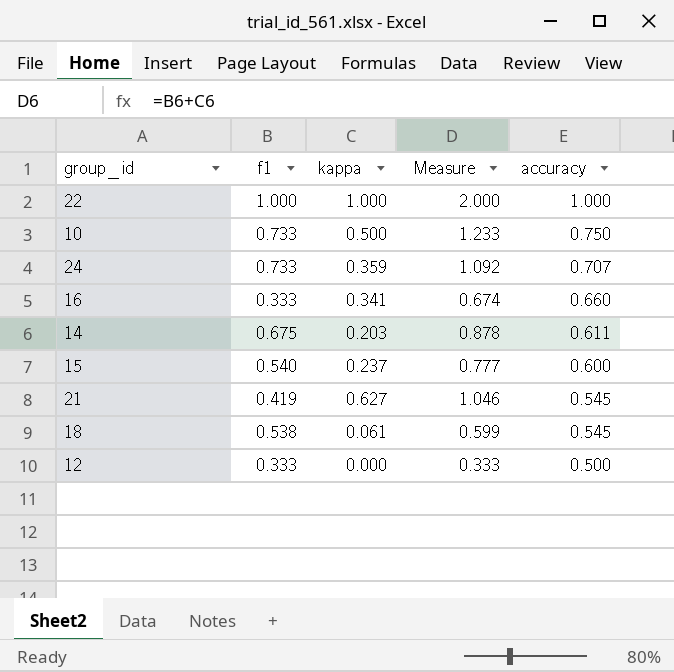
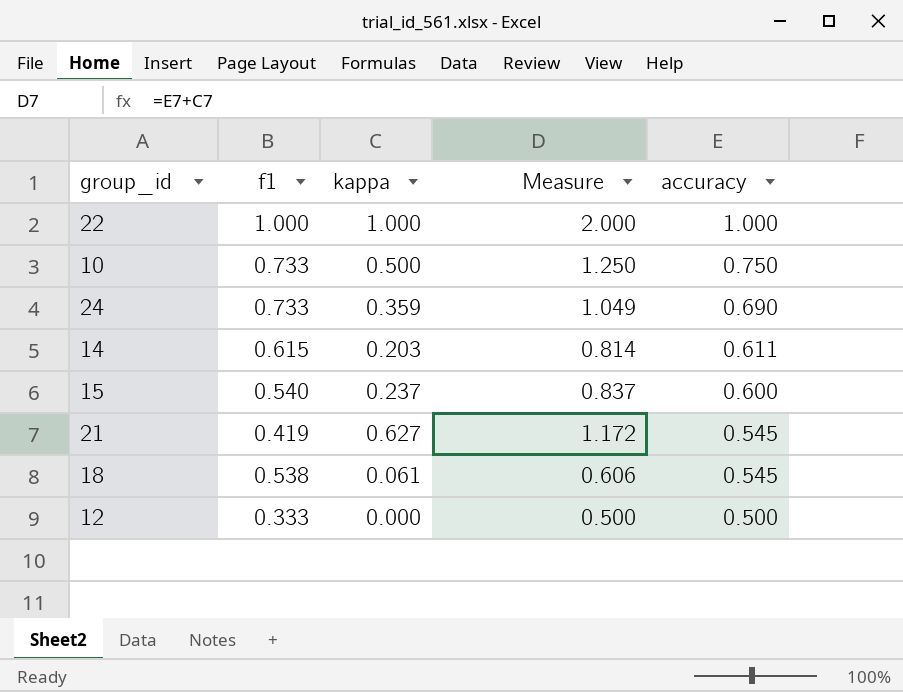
column Measure | formula: [f1] + [kappa] -> [kappa] + [accuracy]
row 16: 0.333 | 0.341 | 0.674 | 0.660 -> none
24 | accuracy: 0.707 -> 0.690
14 | f1: 0.675 -> 0.615

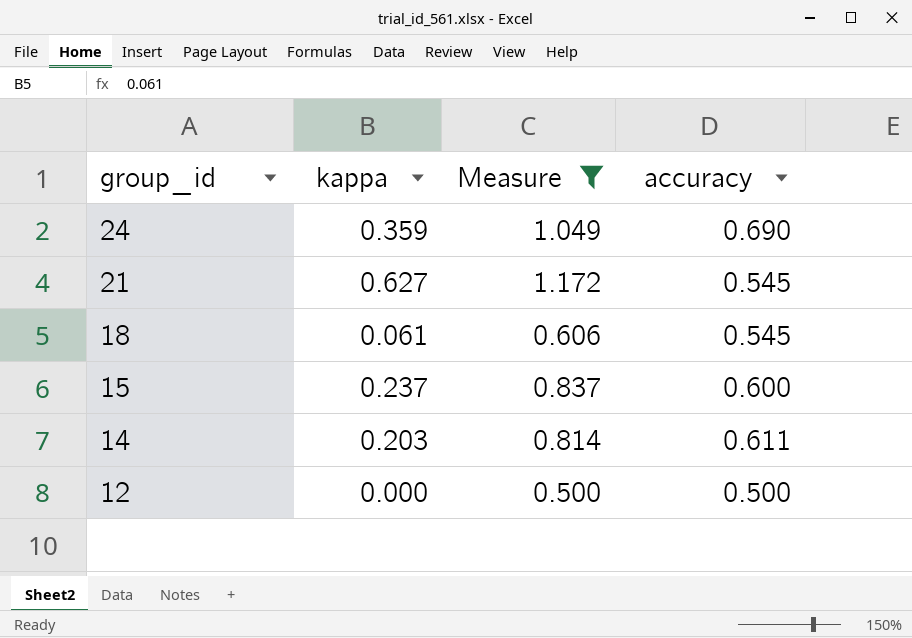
filter: none -> Measure <= 1.172
row order: accuracy descending -> group_id descending
column f1 | position: 2 -> none

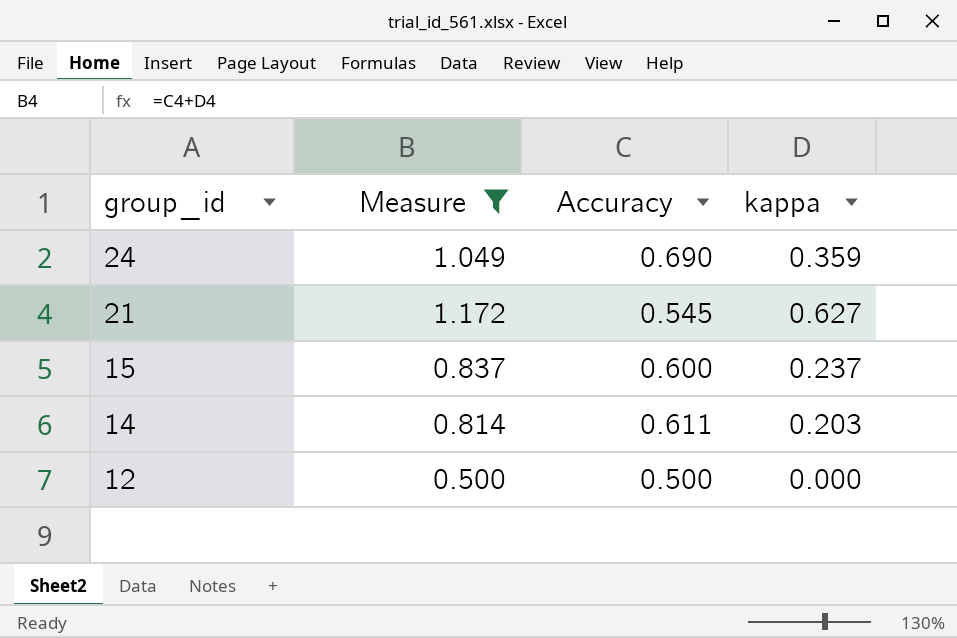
column name: accuracy -> Accuracy
column kappa | position: 2 -> 4
row 18: 0.061 | 0.606 | 0.545 -> none

